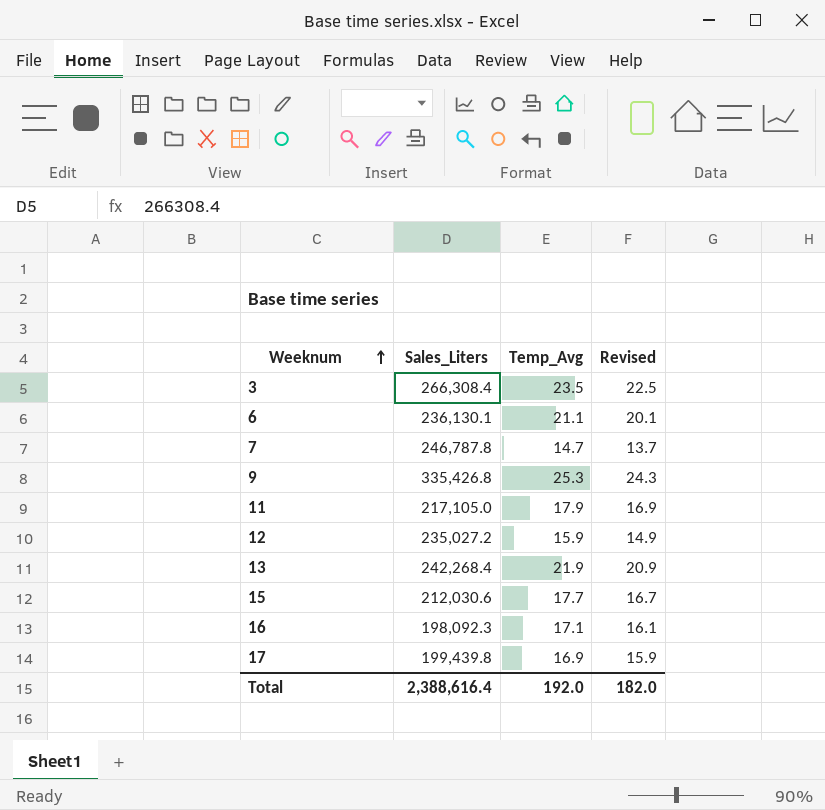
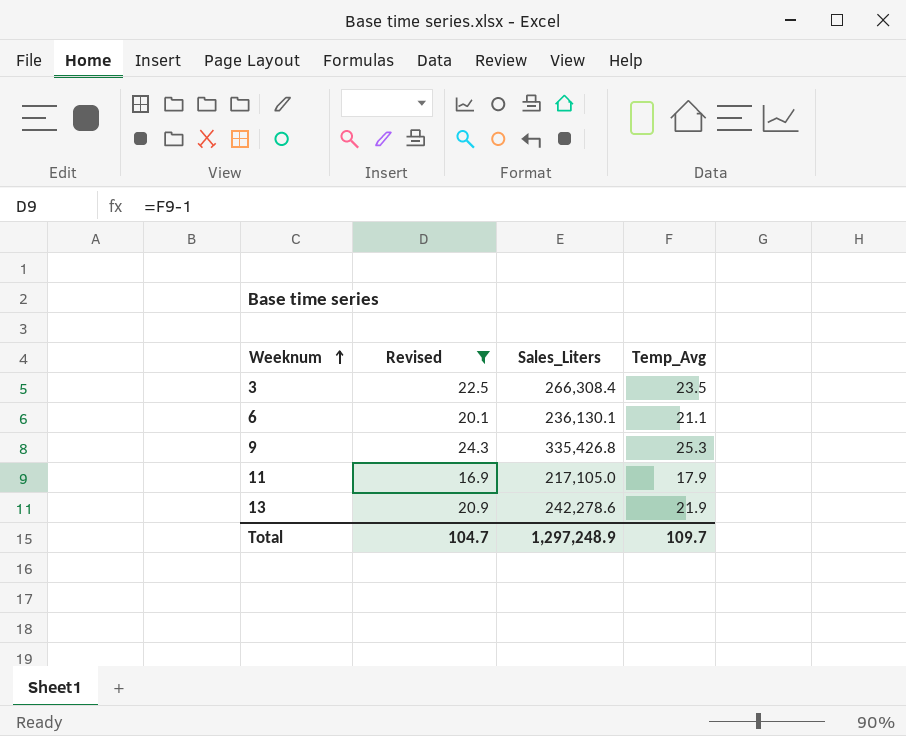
filter: none -> Revised >= 16.9
column Revised | position: 4 -> 2
13 | Sales_Liters: 242,268.4 -> 242,278.6
Total | Revised: 182.0 -> 104.7
Total | Sales_Liters: 2,388,616.4 -> 1,297,248.9
Total | Temp_Avg: 192.0 -> 109.7

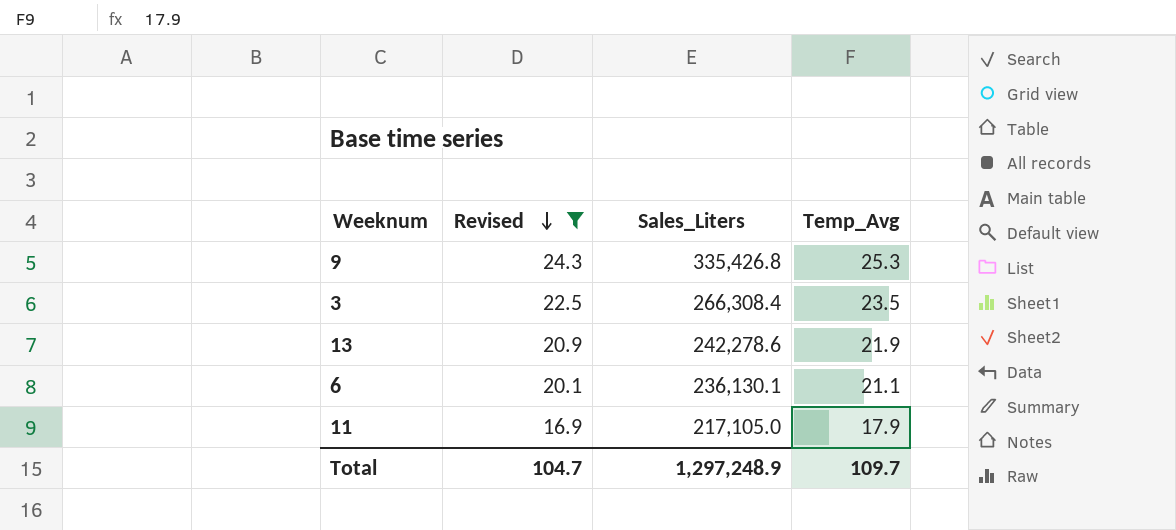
row order: Weeknum ascending -> Revised descending

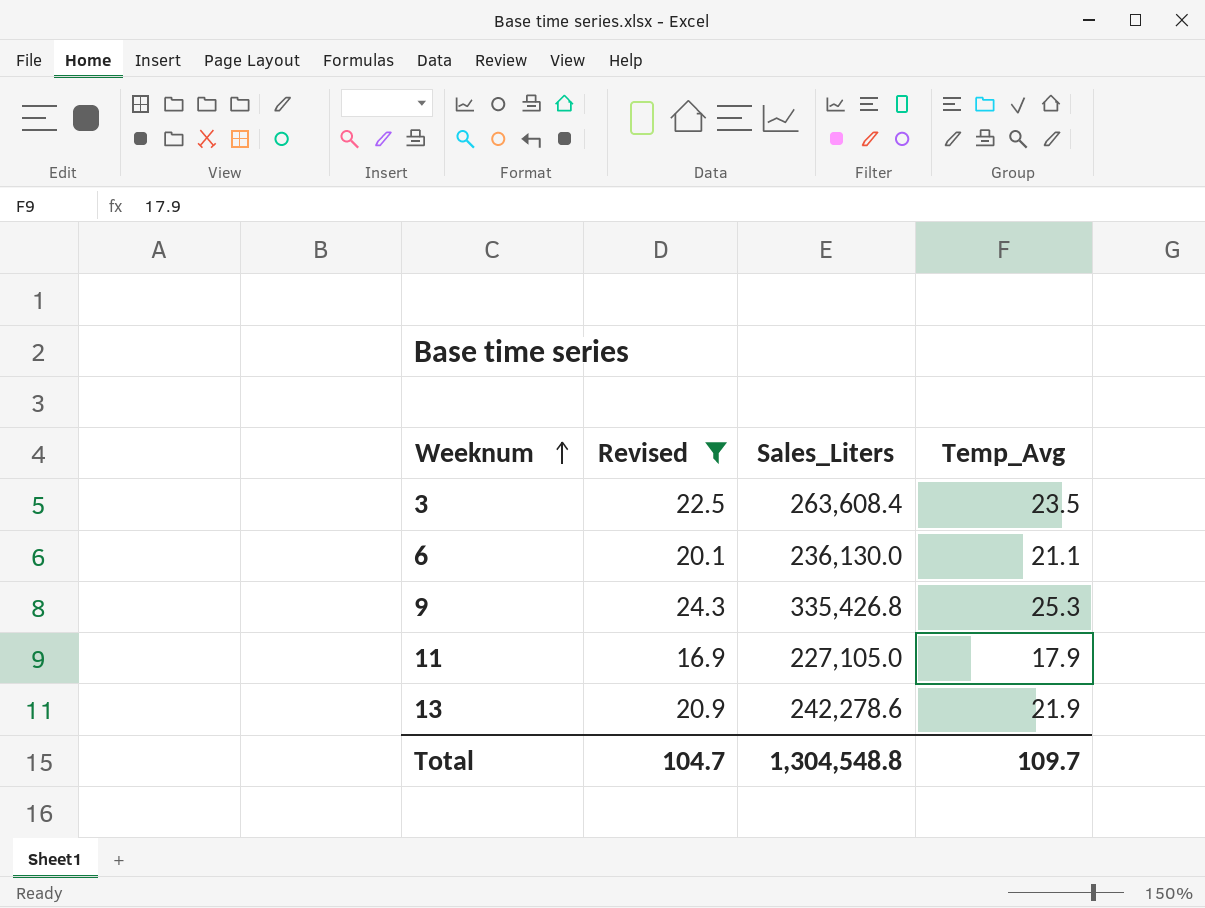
row order: Revised descending -> Weeknum ascending
3 | Sales_Liters: 266,308.4 -> 263,608.4
6 | Sales_Liters: 236,130.1 -> 236,130.0
11 | Sales_Liters: 217,105.0 -> 227,105.0
Total | Sales_Liters: 1,297,248.9 -> 1,304,548.8

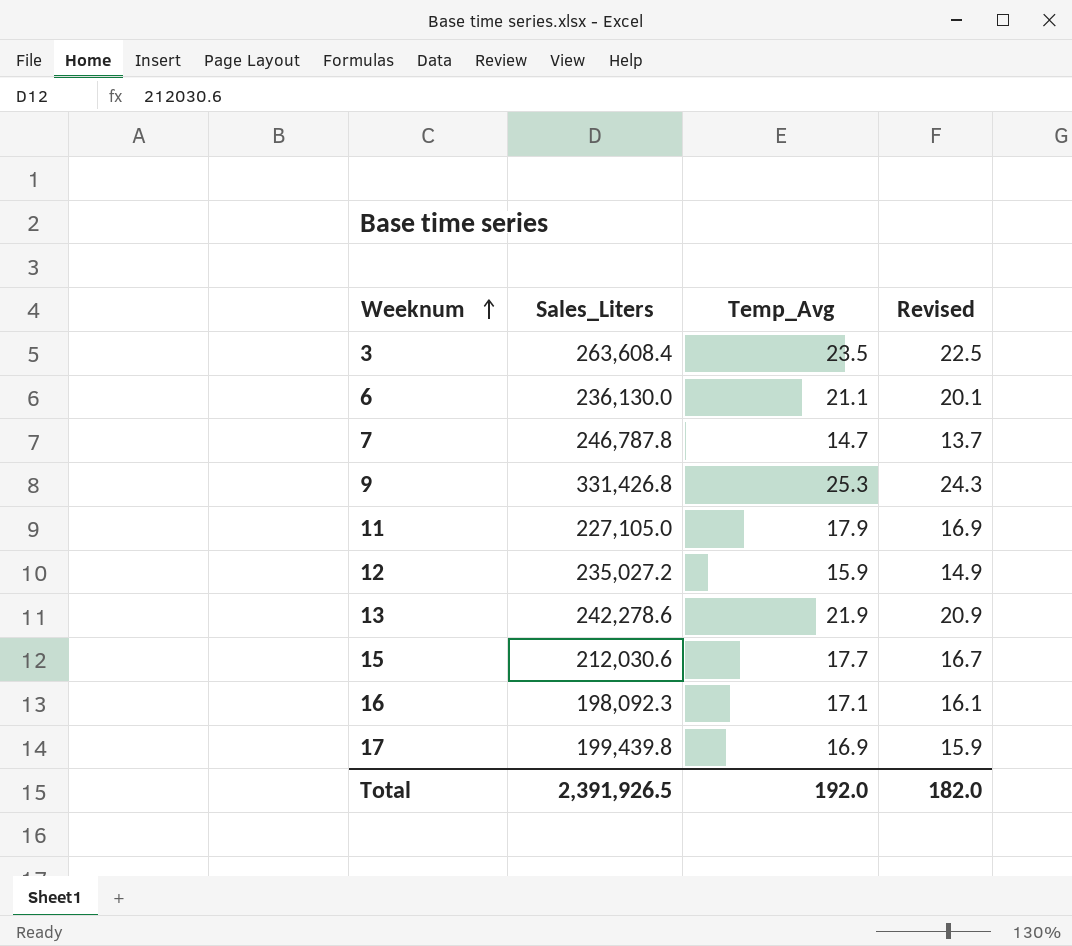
filter: Revised >= 16.9 -> none
column Revised | position: 2 -> 4
9 | Sales_Liters: 335,426.8 -> 331,426.8
Total | Sales_Liters: 1,304,548.8 -> 2,391,926.5
Total | Temp_Avg: 109.7 -> 192.0
Total | Revised: 104.7 -> 182.0

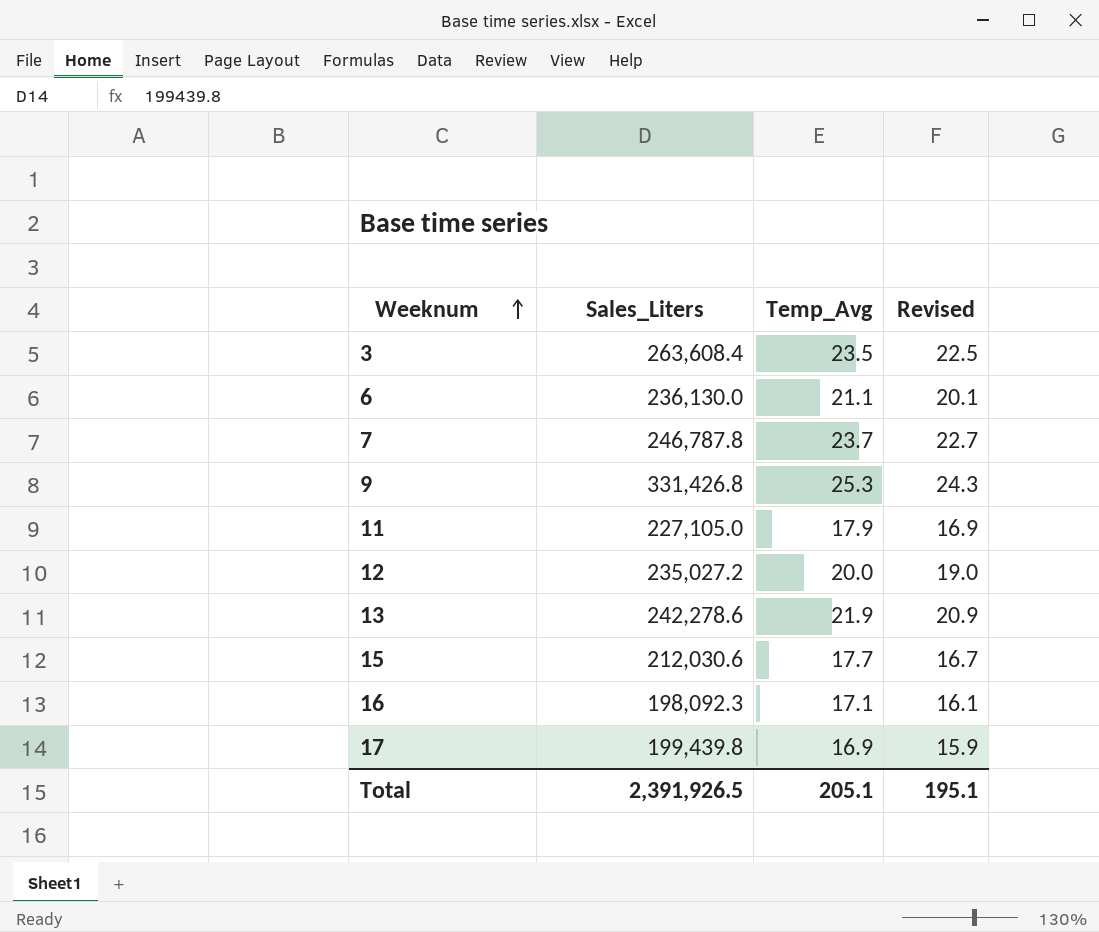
7 | Temp_Avg: 14.7 -> 23.7
7 | Revised: 13.7 -> 22.7
12 | Temp_Avg: 15.9 -> 20.0
12 | Revised: 14.9 -> 19.0
Total | Temp_Avg: 192.0 -> 205.1
Total | Revised: 182.0 -> 195.1

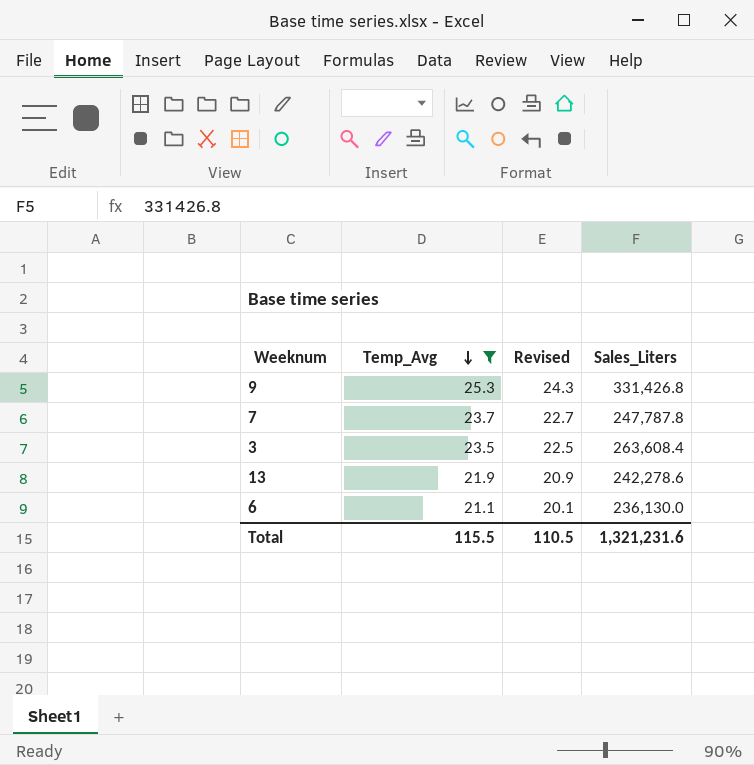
filter: none -> Temp_Avg >= 21.1
row order: Weeknum ascending -> Temp_Avg descending
column Sales_Liters | position: 2 -> 4
7 | Sales_Liters: 246,787.8 -> 247,787.8
Total | Temp_Avg: 205.1 -> 115.5
Total | Revised: 195.1 -> 110.5
Total | Sales_Liters: 2,391,926.5 -> 1,321,231.6

